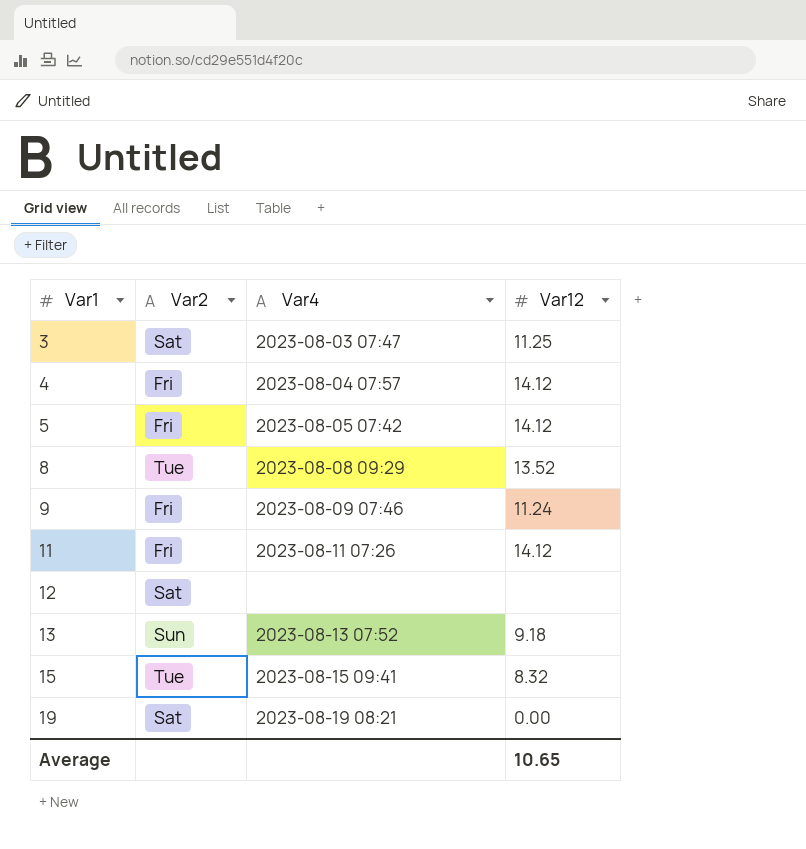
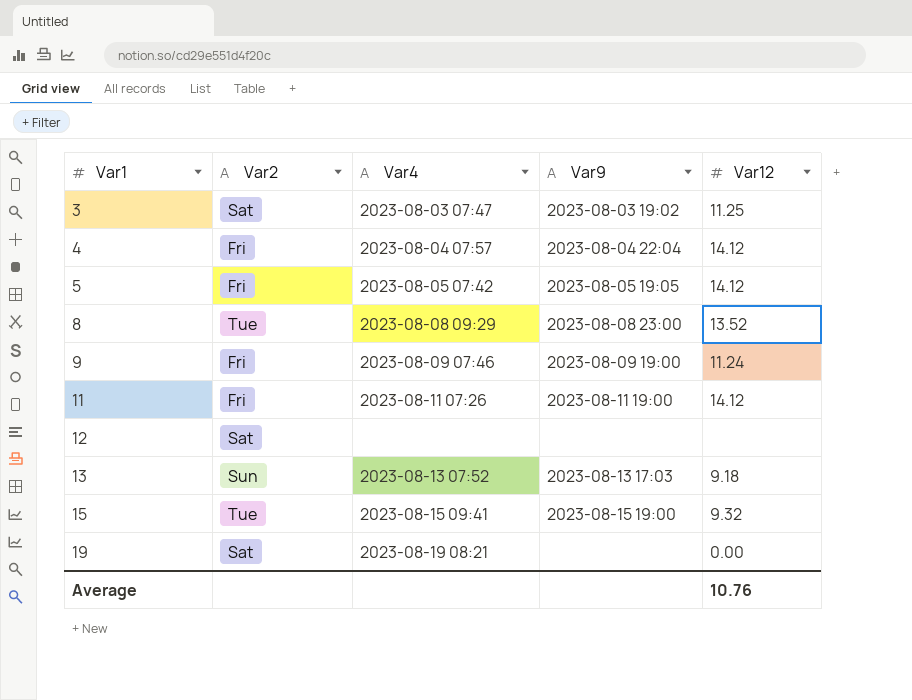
column Var9 | position: none -> 4
15 | Var12: 8.32 -> 9.32
Average | Var12: 10.65 -> 10.76

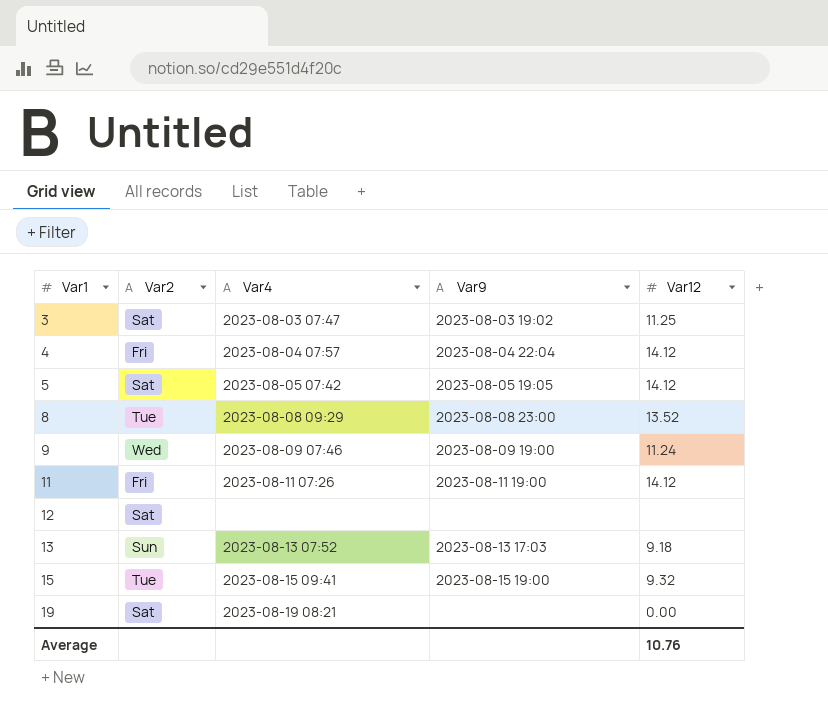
5 | Var2: Fri -> Sat
9 | Var2: Fri -> Wed

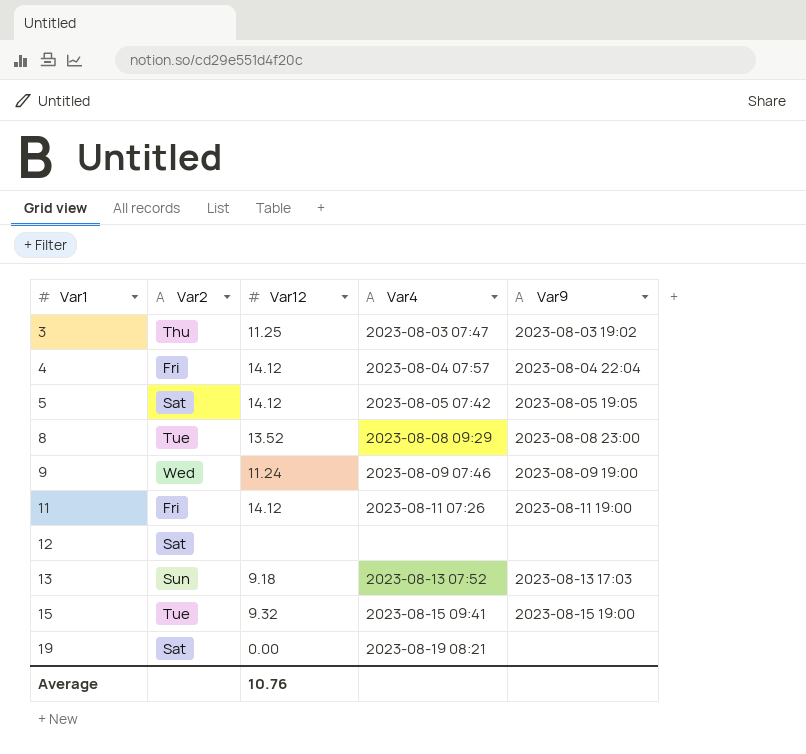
column Var12 | position: 5 -> 3
3 | Var2: Sat -> Thu

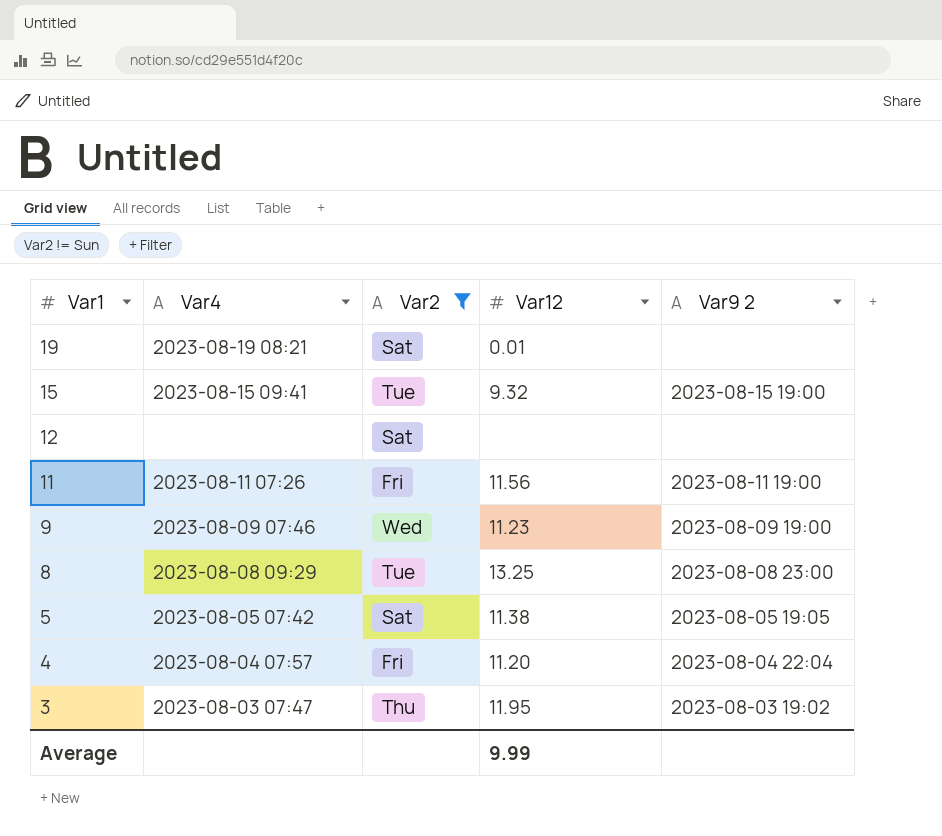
filter: none -> Var2 != Sun
row order: Var1 ascending -> Var1 descending
column Var4 | position: 4 -> 2
column name: Var9 -> Var9 2
19 | Var12: 0.00 -> 0.01
11 | Var12: 14.12 -> 11.56
9 | Var12: 11.24 -> 11.23
8 | Var12: 13.52 -> 13.25
5 | Var12: 14.12 -> 11.38
4 | Var12: 14.12 -> 11.20
3 | Var12: 11.25 -> 11.95
Average | Var12: 10.76 -> 9.99

